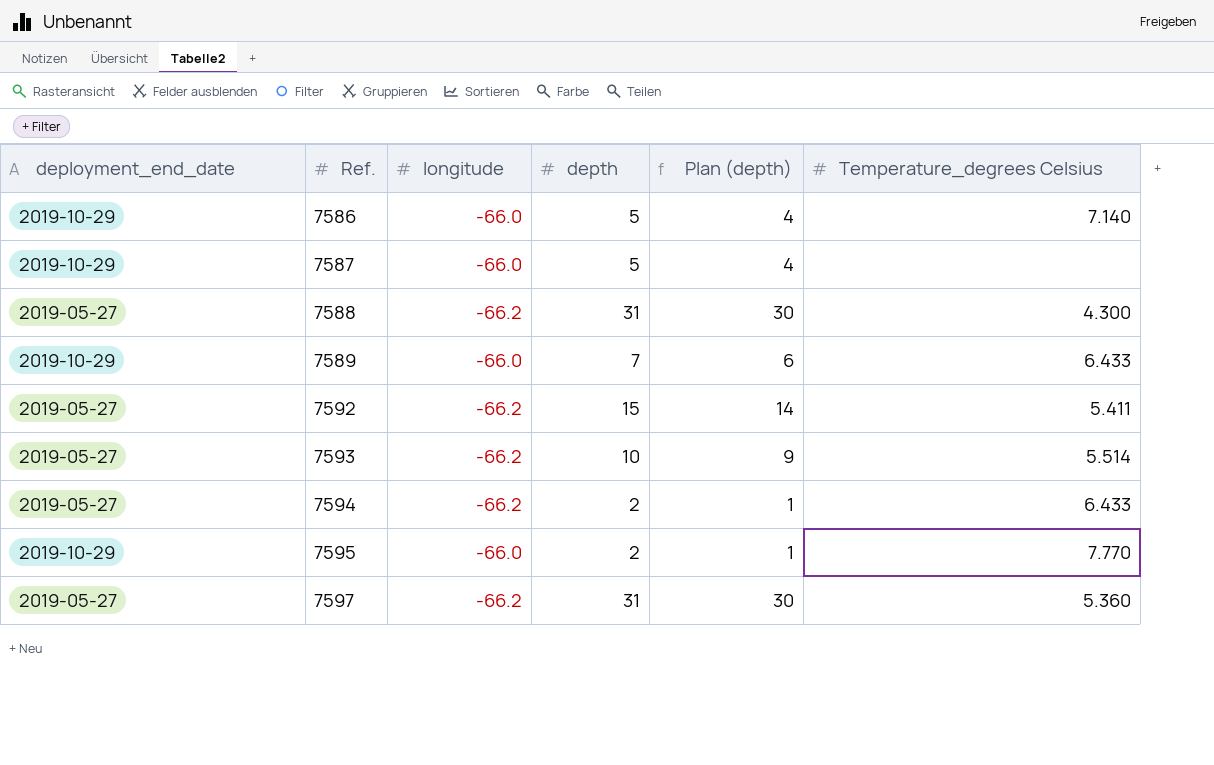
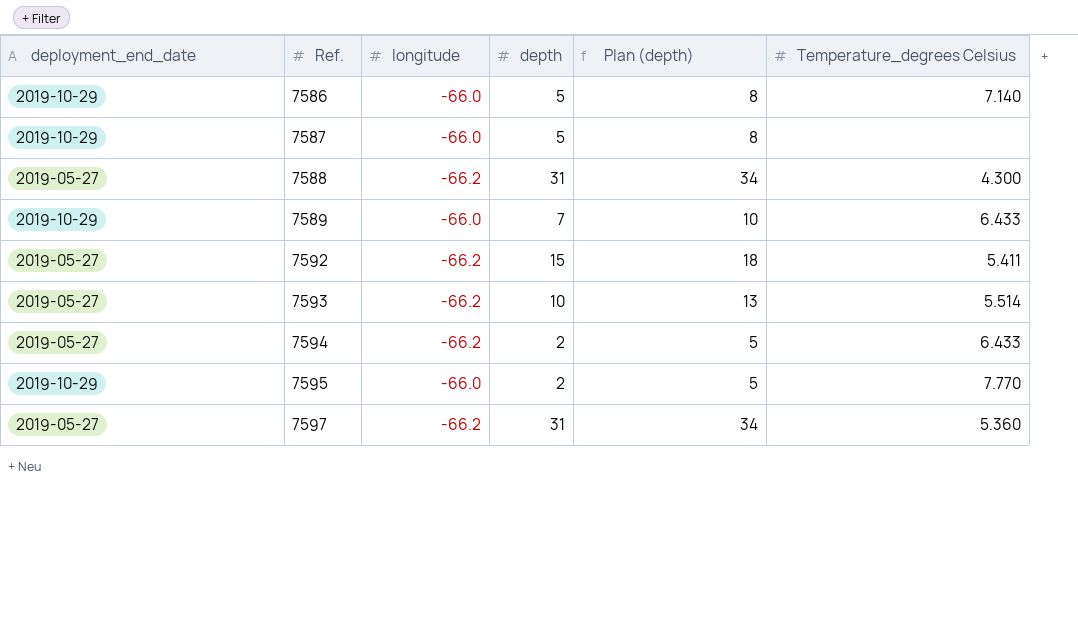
column Plan (depth) | formula: [depth] - 1 -> [depth] + 3

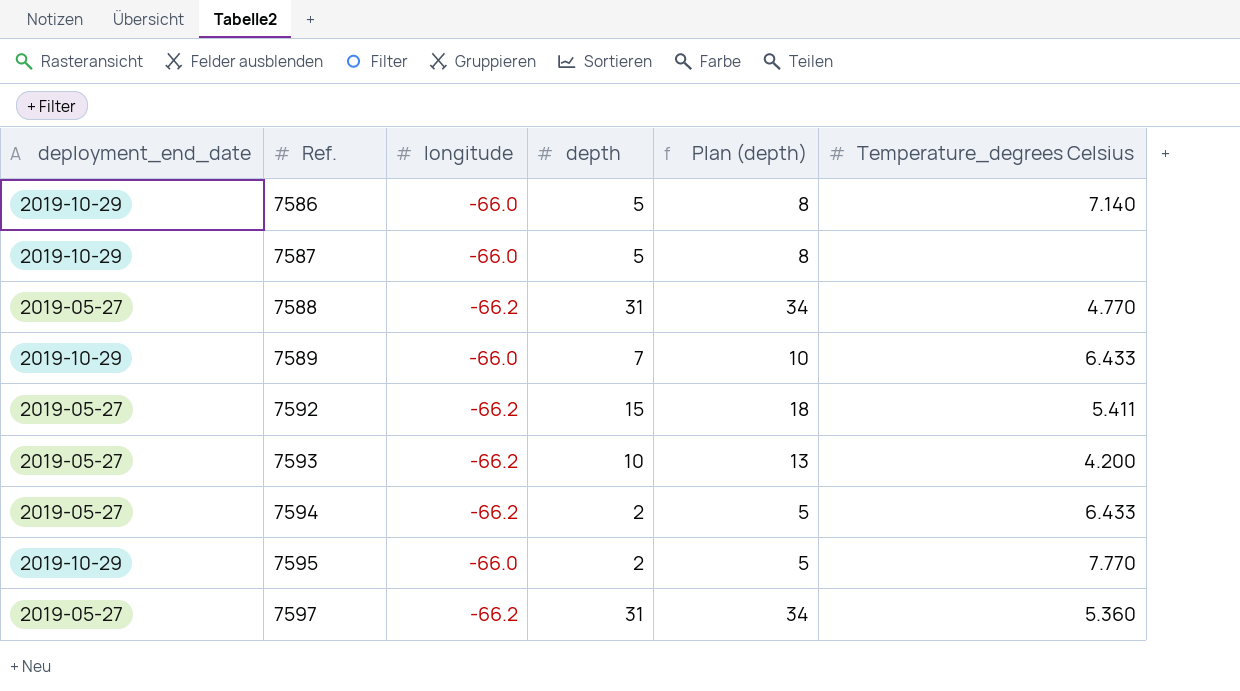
7588 | Temperature_degrees Celsius: 4.300 -> 4.770
7593 | Temperature_degrees Celsius: 5.514 -> 4.200

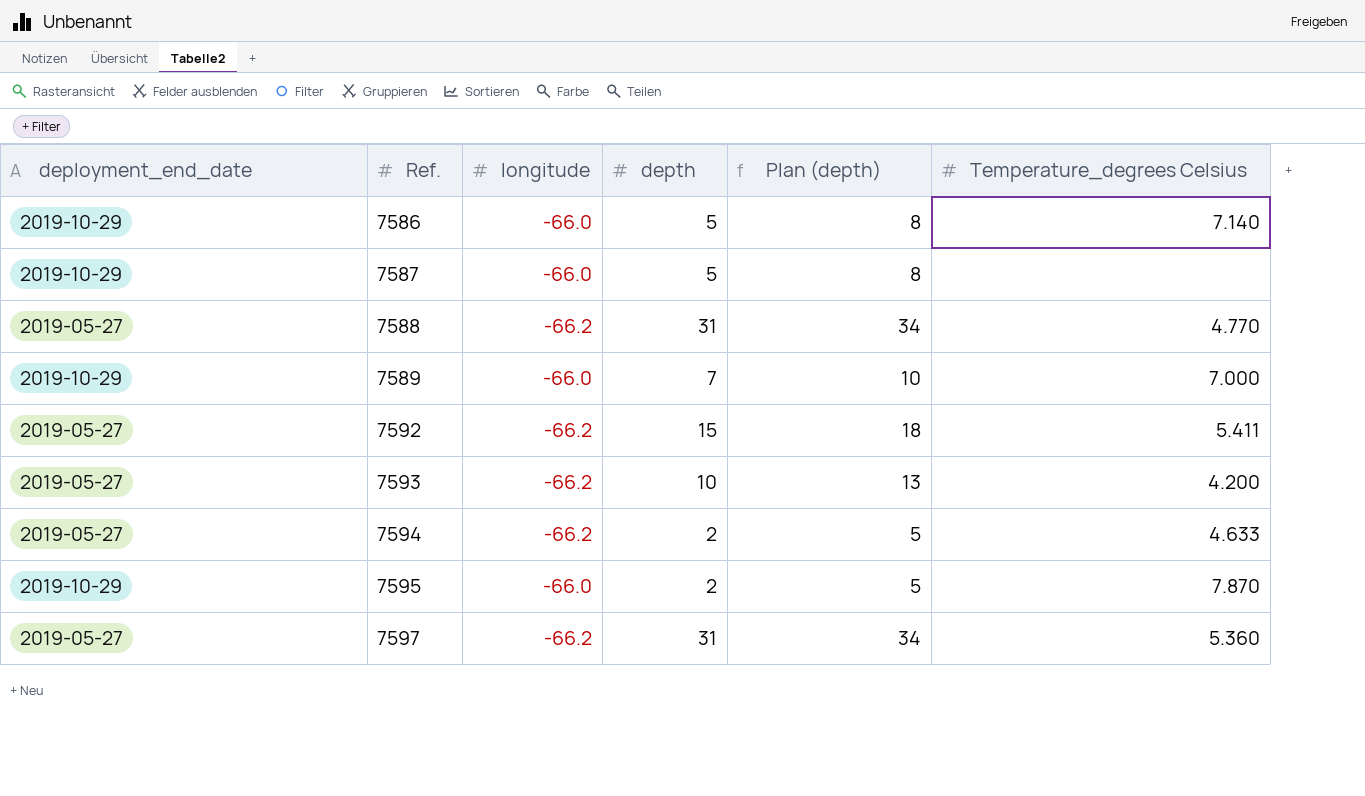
7589 | Temperature_degrees Celsius: 6.433 -> 7.000
7594 | Temperature_degrees Celsius: 6.433 -> 4.633
7595 | Temperature_degrees Celsius: 7.770 -> 7.870

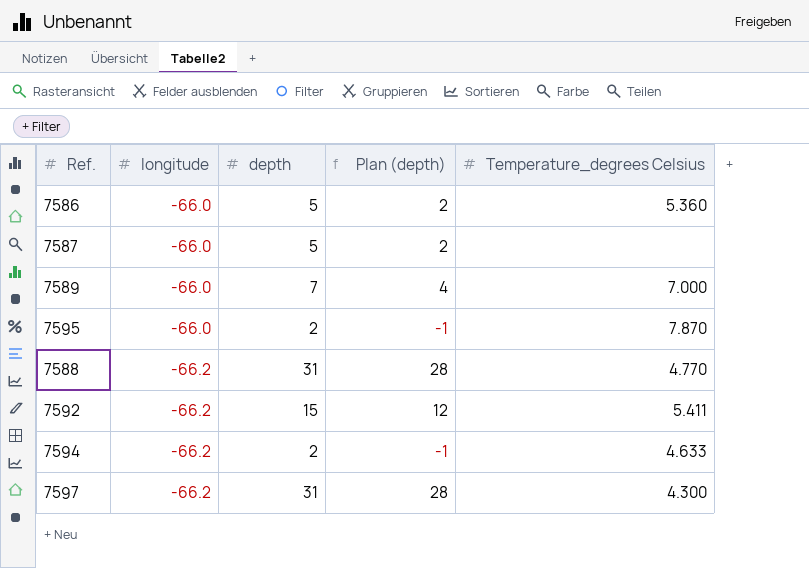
row order: Ref. ascending -> longitude descending
column deployment_end_date | position: 1 -> none
column Plan (depth) | formula: [depth] + 3 -> [depth] - 3
row 7593: 2019-05-27 | -66.2 | 10 | 13 | 4.200 -> none
7586 | Temperature_degrees Celsius: 7.140 -> 5.360
7597 | Temperature_degrees Celsius: 5.360 -> 4.300

